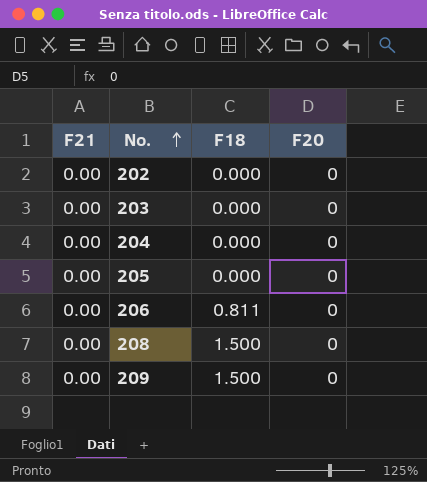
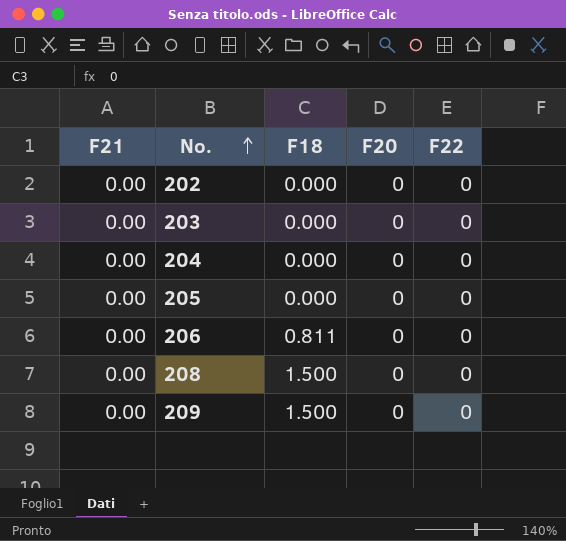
column F22 | position: none -> 5

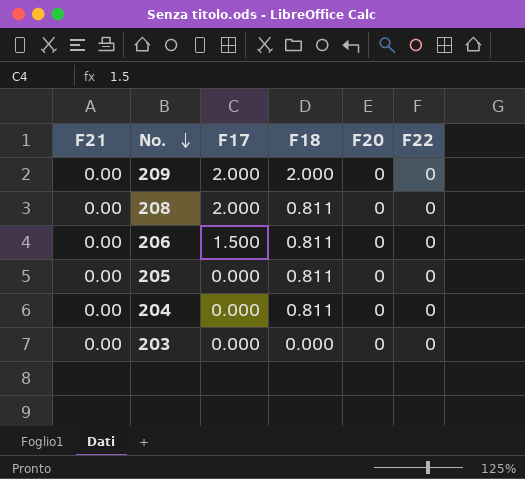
row order: No. ascending -> No. descending
column F17 | position: none -> 3
row 202: 0.00 | 0.000 | 0 | 0 -> none
209 | F18: 1.500 -> 2.000
208 | F18: 1.500 -> 0.811
205 | F18: 0.000 -> 0.811
204 | F18: 0.000 -> 0.811

